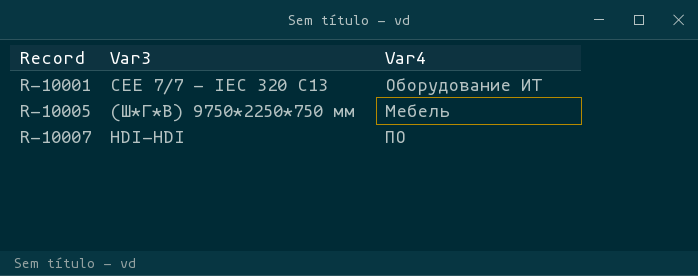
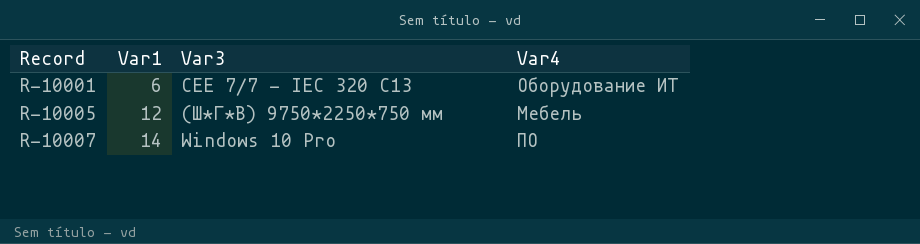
column Var1 | position: none -> 2
R-10007 | Var3: HDI-HDI -> Windows 10 Pro

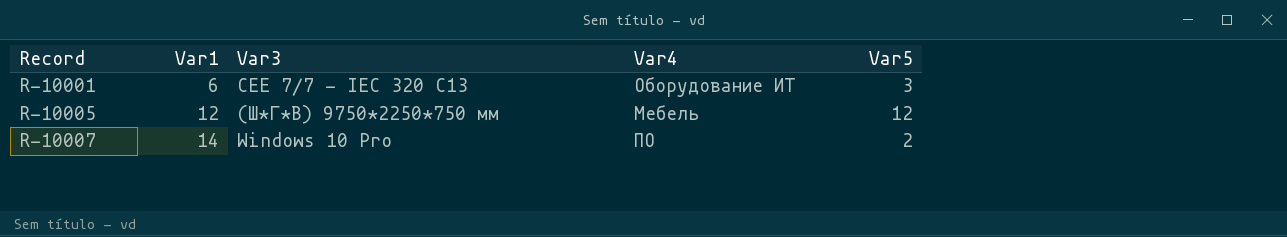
column Var5 | position: none -> 5

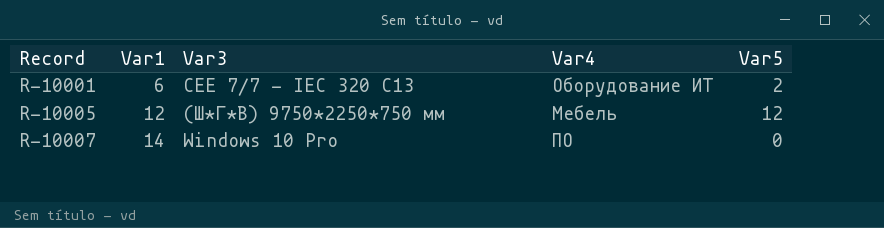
R-10001 | Var5: 3 -> 2
R-10007 | Var5: 2 -> 0

